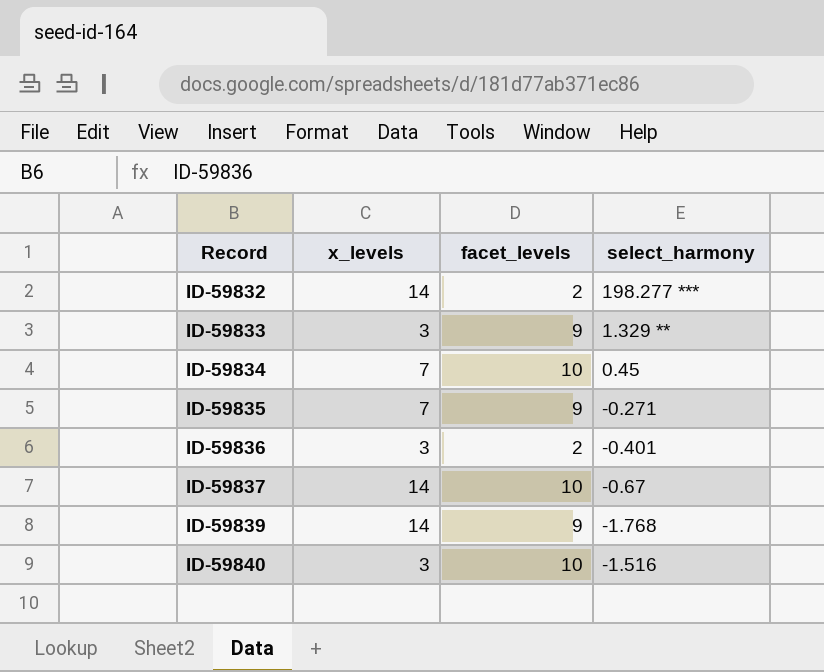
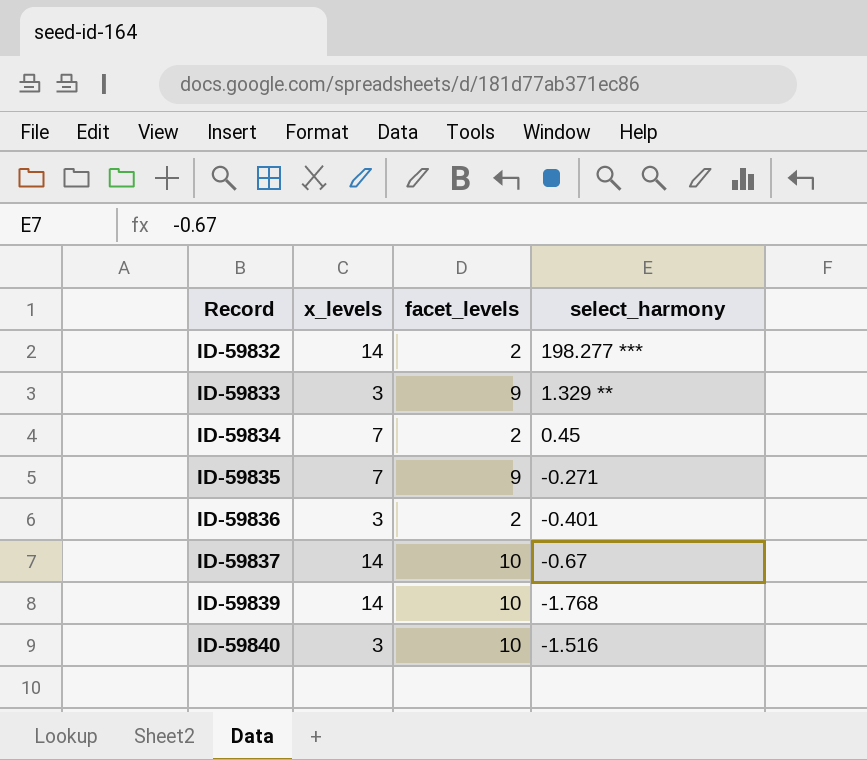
ID-59834 | facet_levels: 10 -> 2
ID-59839 | facet_levels: 9 -> 10

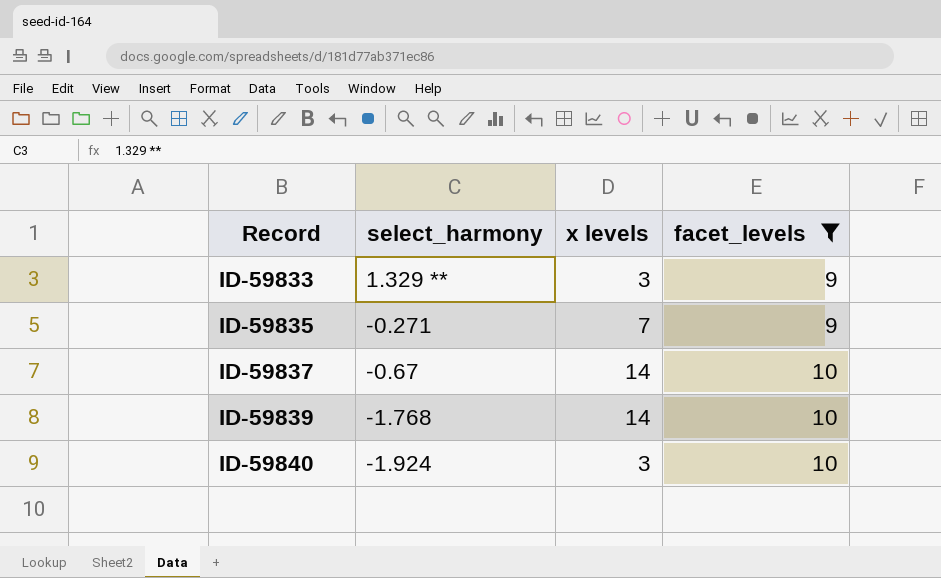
filter: none -> facet_levels != 2
column select_harmony | position: 4 -> 2
column name: x_levels -> x levels
ID-59840 | select_harmony: -1.516 -> -1.924

